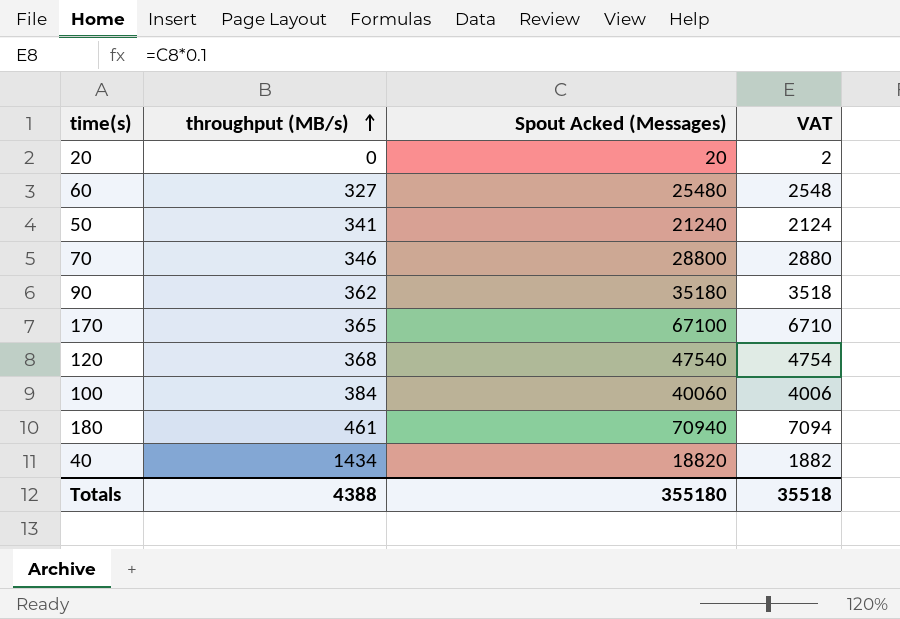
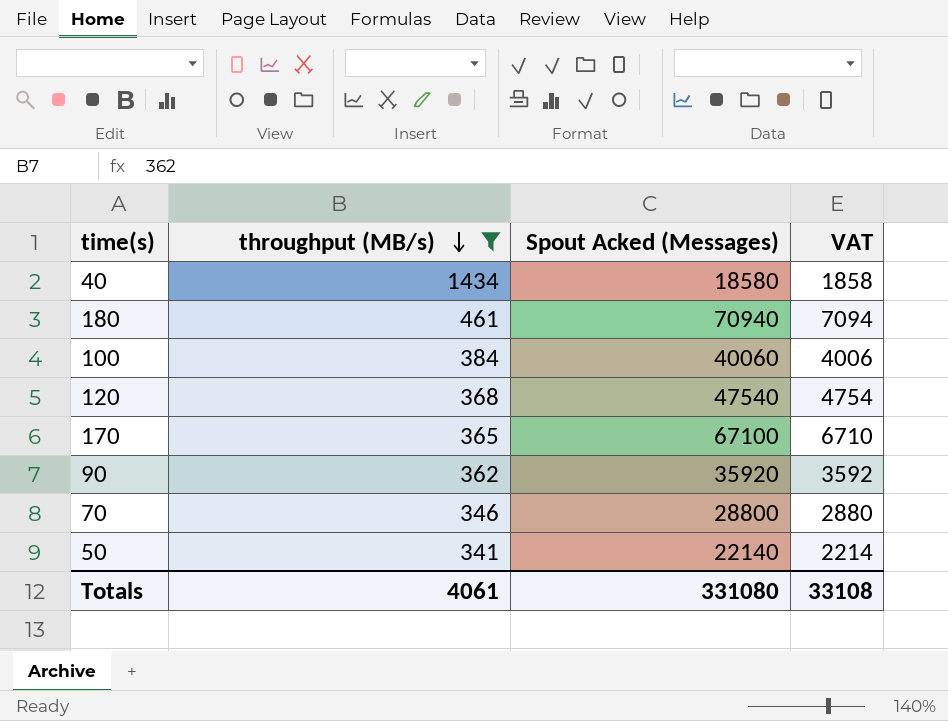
filter: none -> throughput (MB/s) >= 341
row order: throughput (MB/s) ascending -> throughput (MB/s) descending
40 | Spout Acked (Messages): 18820 -> 18580
40 | VAT: 1882 -> 1858
90 | Spout Acked (Messages): 35180 -> 35920
90 | VAT: 3518 -> 3592
50 | Spout Acked (Messages): 21240 -> 22140
50 | VAT: 2124 -> 2214
Totals | throughput (MB/s): 4388 -> 4061
Totals | Spout Acked (Messages): 355180 -> 331080
Totals | VAT: 35518 -> 33108

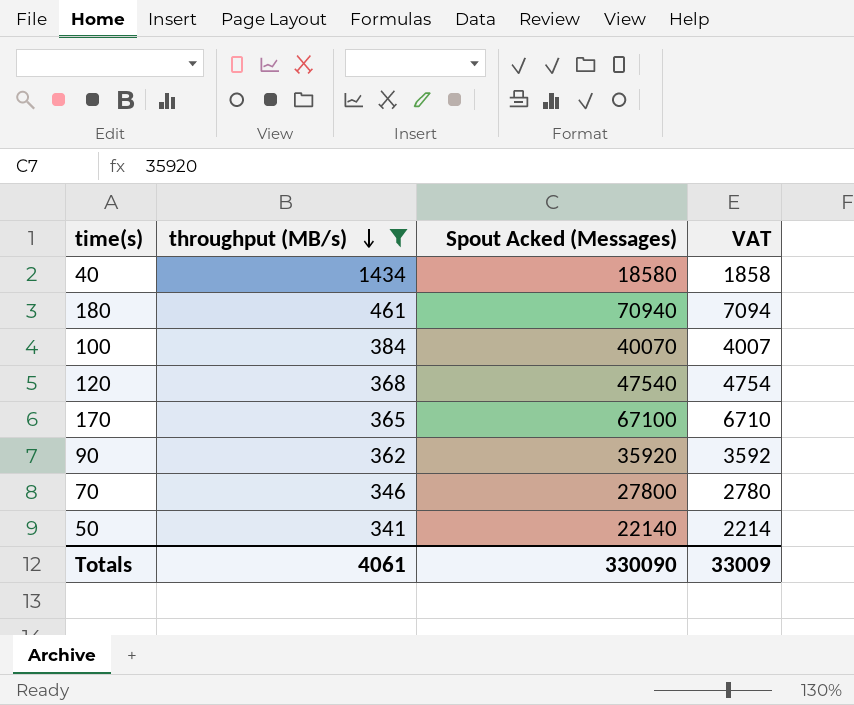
100 | Spout Acked (Messages): 40060 -> 40070
100 | VAT: 4006 -> 4007
70 | Spout Acked (Messages): 28800 -> 27800
70 | VAT: 2880 -> 2780
Totals | Spout Acked (Messages): 331080 -> 330090
Totals | VAT: 33108 -> 33009

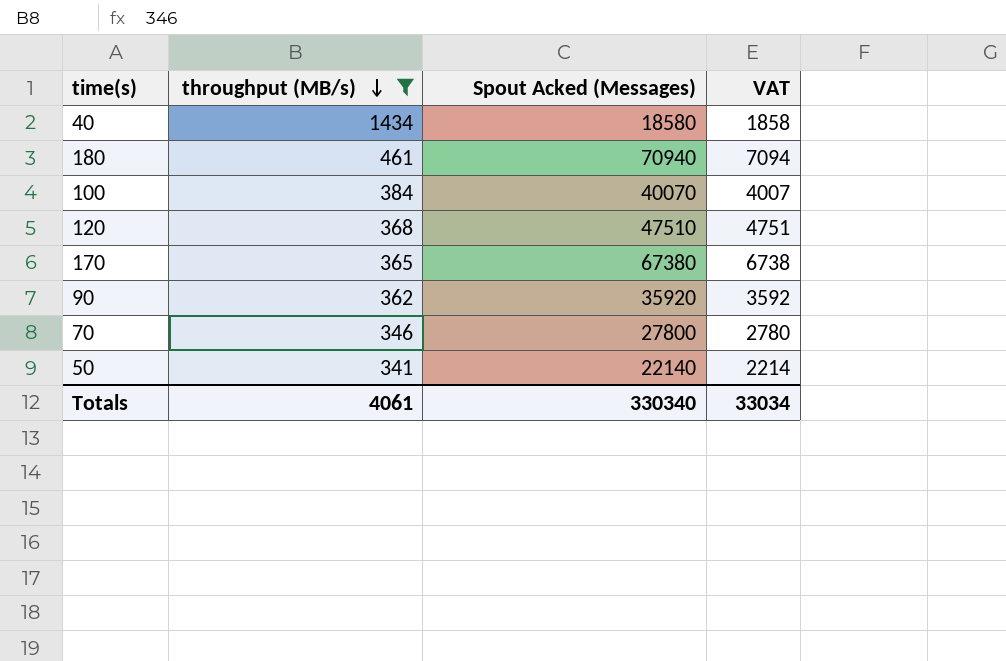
120 | Spout Acked (Messages): 47540 -> 47510
120 | VAT: 4754 -> 4751
170 | Spout Acked (Messages): 67100 -> 67380
170 | VAT: 6710 -> 6738
Totals | Spout Acked (Messages): 330090 -> 330340
Totals | VAT: 33009 -> 33034

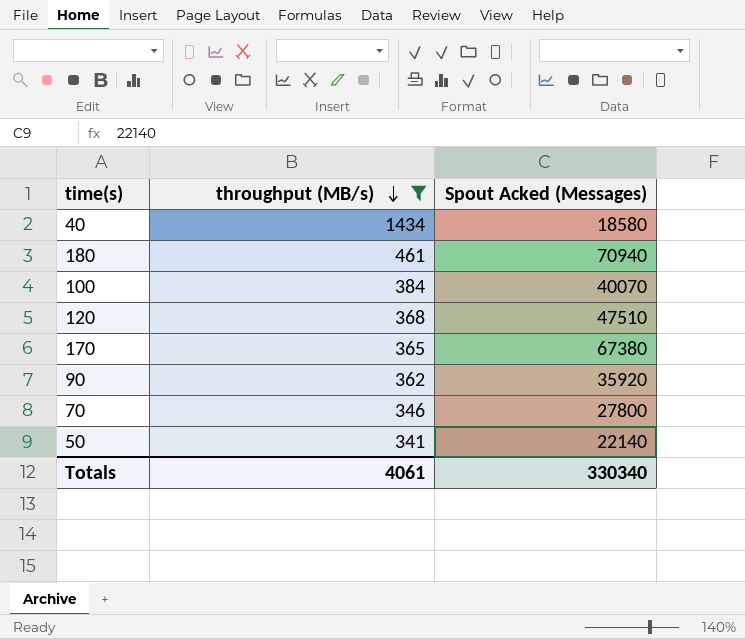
column VAT | formula: [Spout Acked (Messages)] * 0.1 -> none

